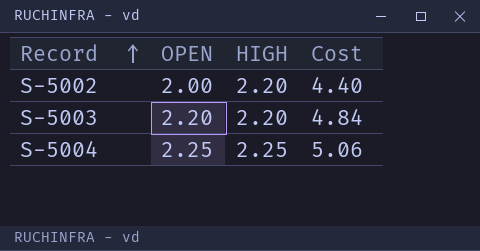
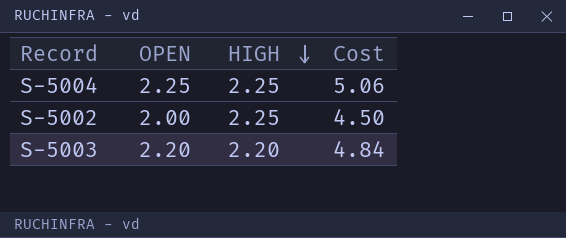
row order: Record ascending -> HIGH descending
S-5002 | HIGH: 2.20 -> 2.25
S-5002 | Cost: 4.40 -> 4.50

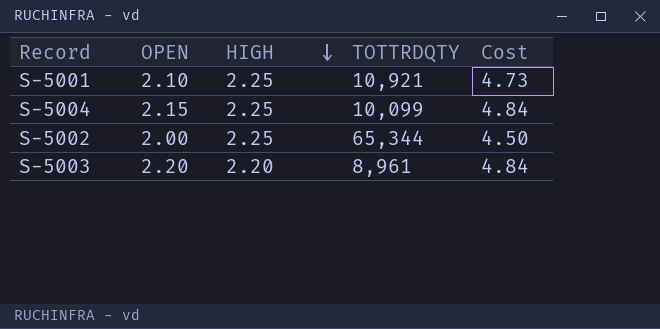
column TOTTRDQTY | position: none -> 4
row S-5001: none -> 2.10 | 2.25 | 10,921 | 4.73
S-5004 | OPEN: 2.25 -> 2.15
S-5004 | Cost: 5.06 -> 4.84

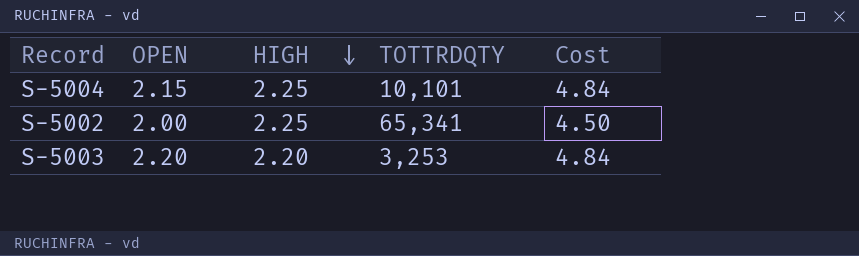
row S-5001: 2.10 | 2.25 | 10,921 | 4.73 -> none
S-5004 | TOTTRDQTY: 10,099 -> 10,101
S-5002 | TOTTRDQTY: 65,344 -> 65,341
S-5003 | TOTTRDQTY: 8,961 -> 3,253

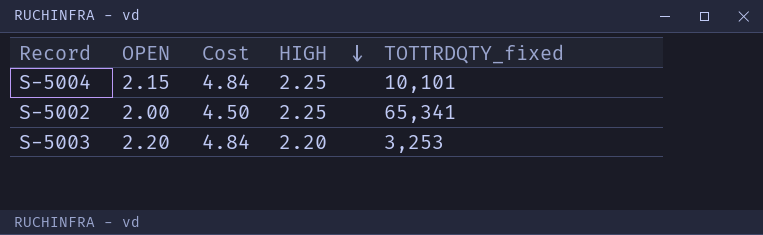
column Cost | position: 5 -> 3
column name: TOTTRDQTY -> TOTTRDQTY_fixed

